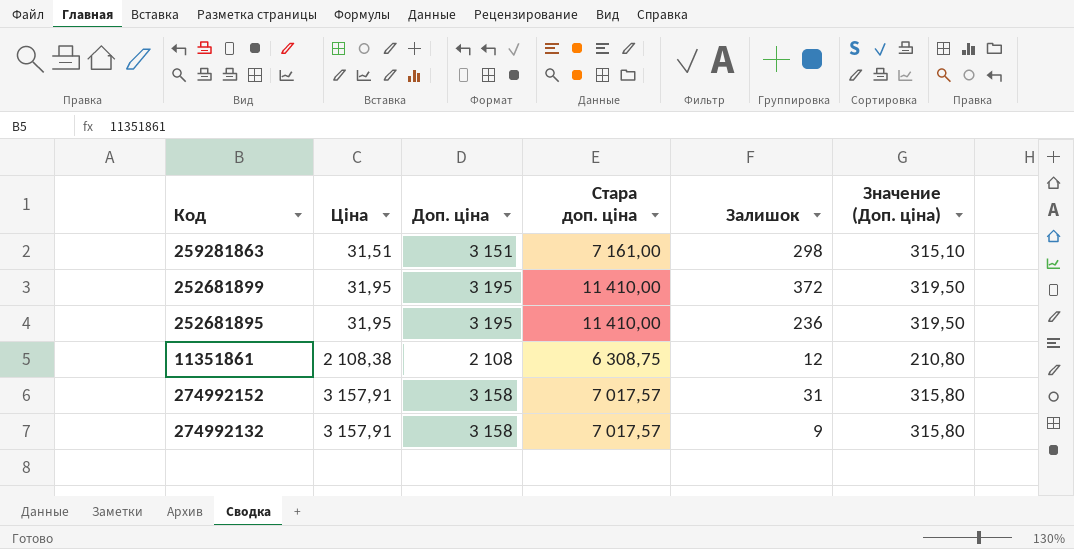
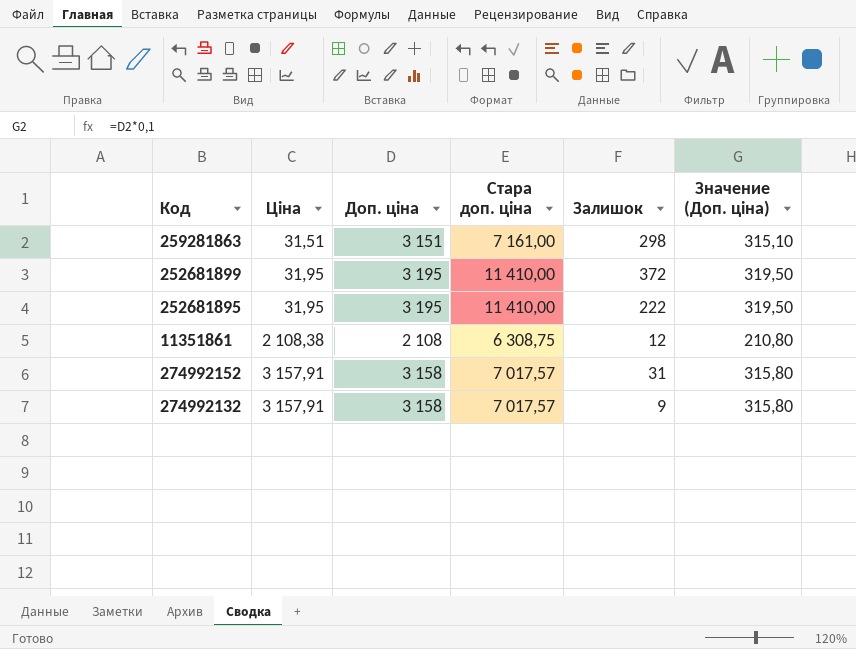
252681895 | Залишок: 236 -> 222

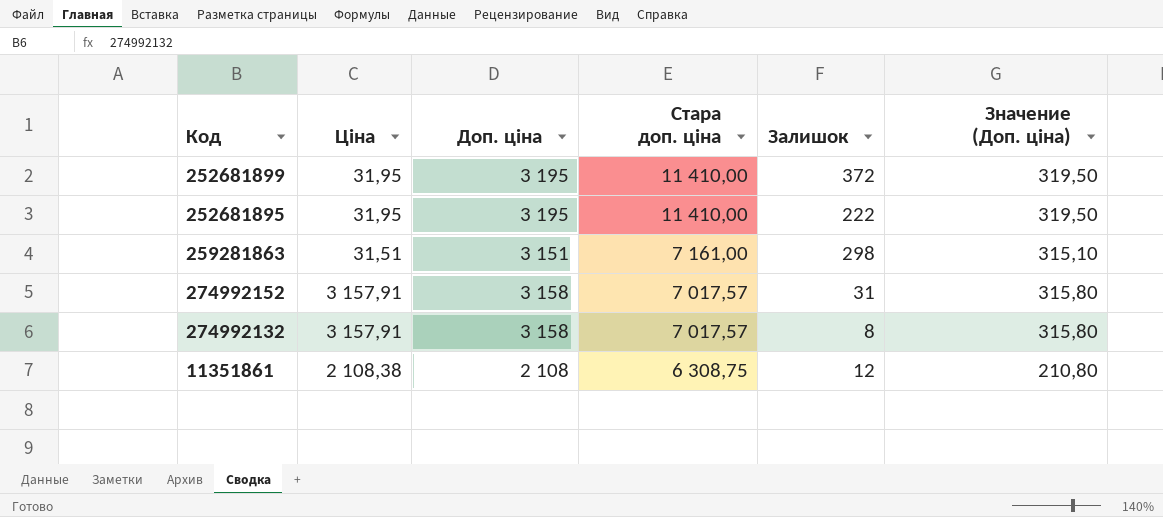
row order: Ціна ascending -> Стара доп. ціна descending
274992132 | Залишок: 9 -> 8

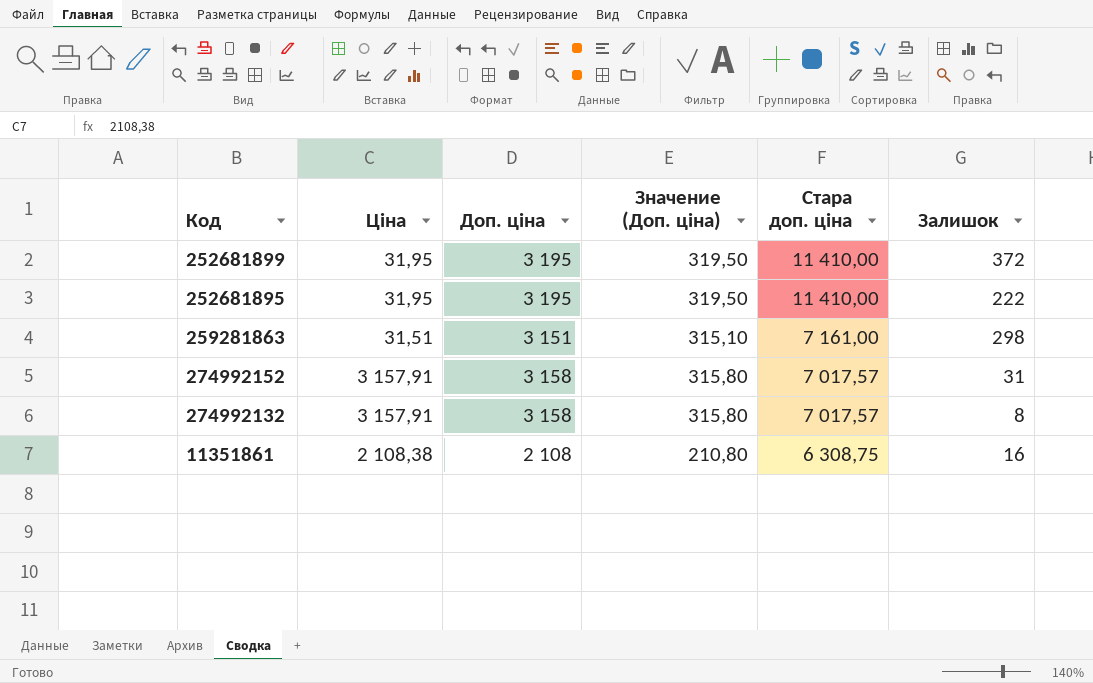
column Значение (Доп. ціна) | position: 6 -> 4
11351861 | Залишок: 12 -> 16

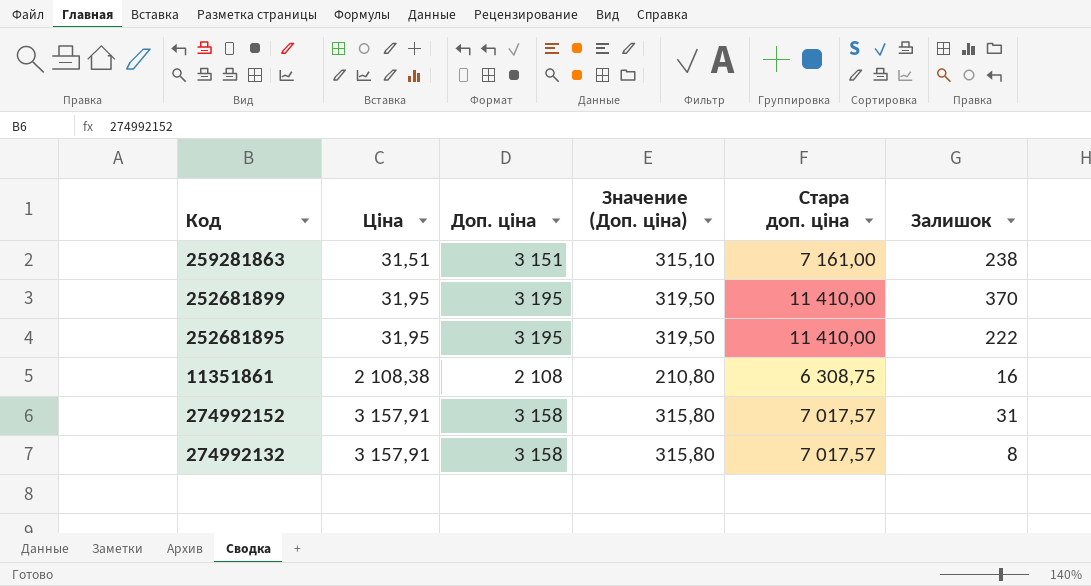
row order: Стара доп. ціна descending -> Ціна ascending
259281863 | Залишок: 298 -> 238
252681899 | Залишок: 372 -> 370

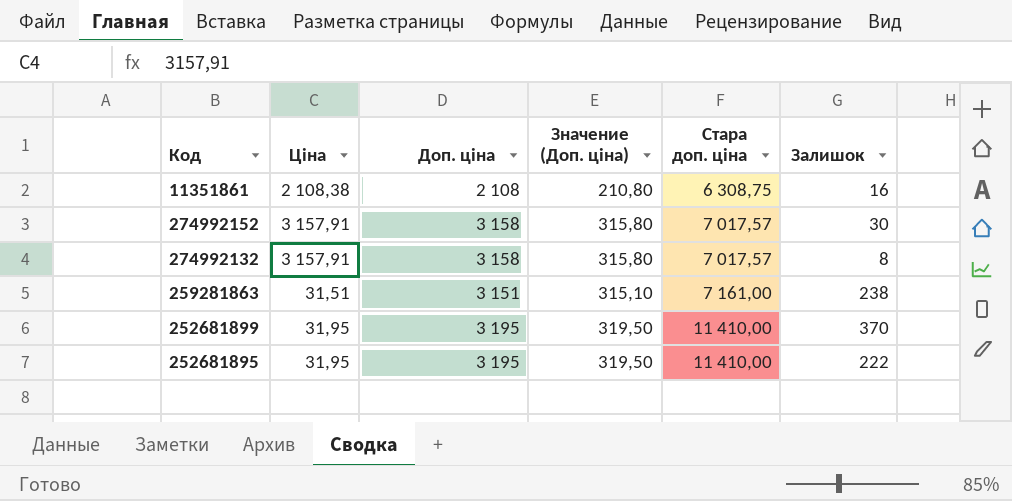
row order: Ціна ascending -> Стара доп. ціна ascending
274992152 | Залишок: 31 -> 30

